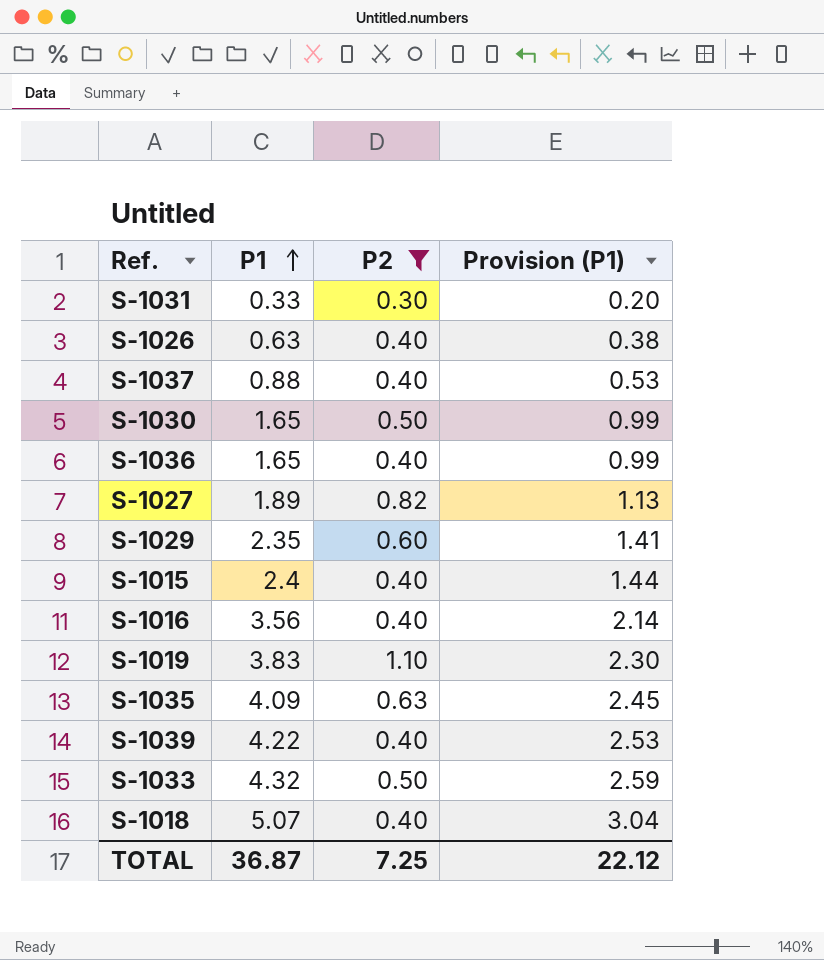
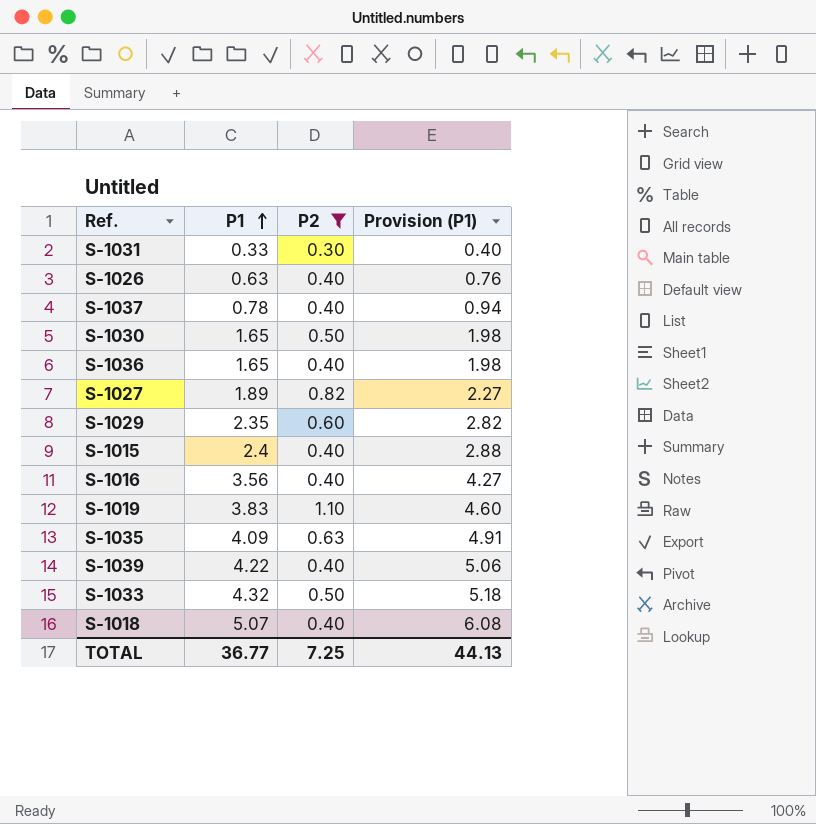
column Provision (P1) | formula: [P1] * 0.6 -> [P1] * 1.2
S-1037 | P1: 0.88 -> 0.78
TOTAL | P1: 36.87 -> 36.77
TOTAL | Provision (P1): 22.12 -> 44.13

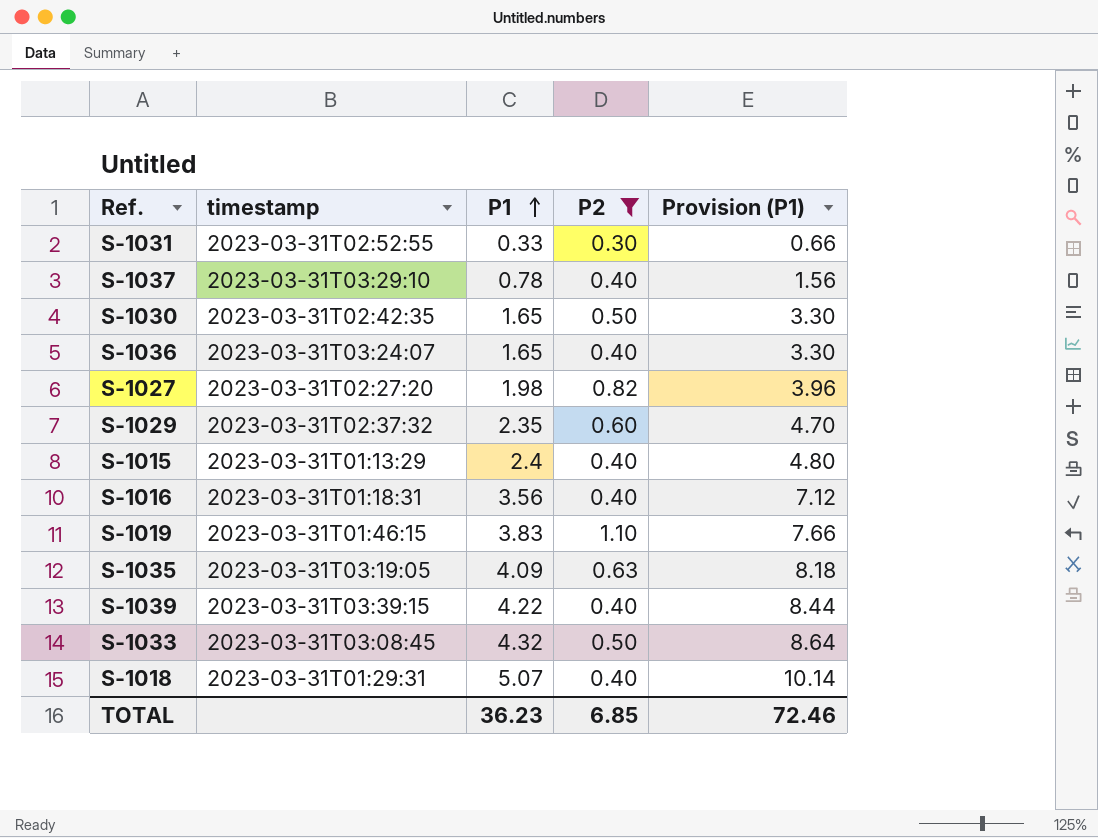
column timestamp | position: none -> 2
column Provision (P1) | formula: [P1] * 1.2 -> [P1] * 2
row S-1026: 0.63 | 0.40 | 0.76 -> none
S-1027 | P1: 1.89 -> 1.98
TOTAL | P1: 36.77 -> 36.23
TOTAL | P2: 7.25 -> 6.85
TOTAL | Provision (P1): 44.13 -> 72.46

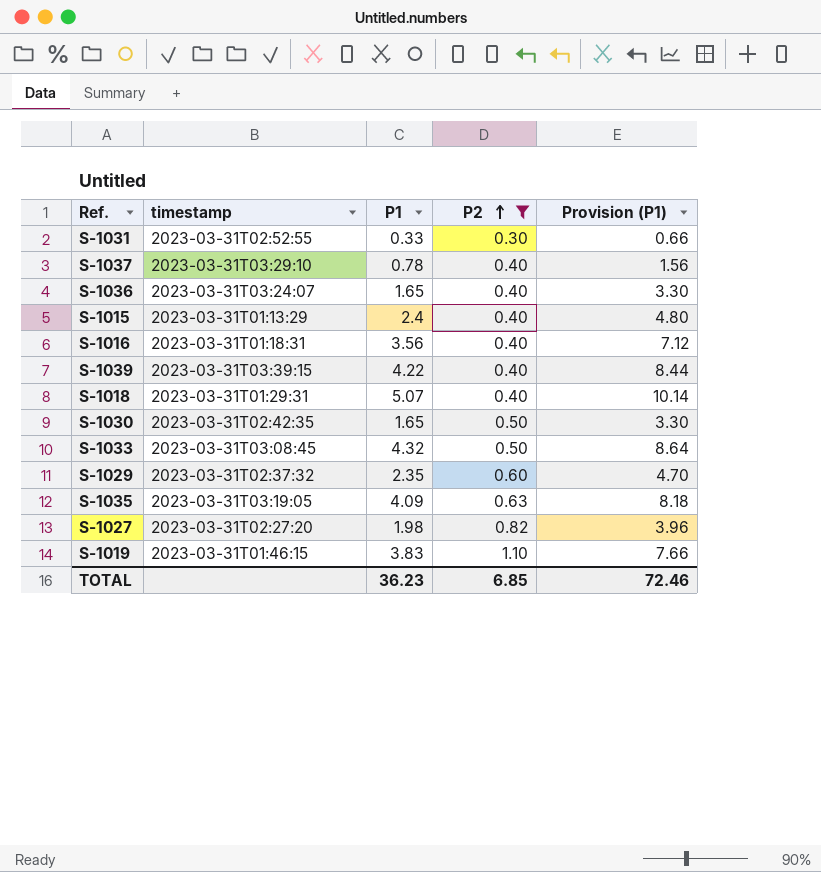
row order: P1 ascending -> P2 ascending

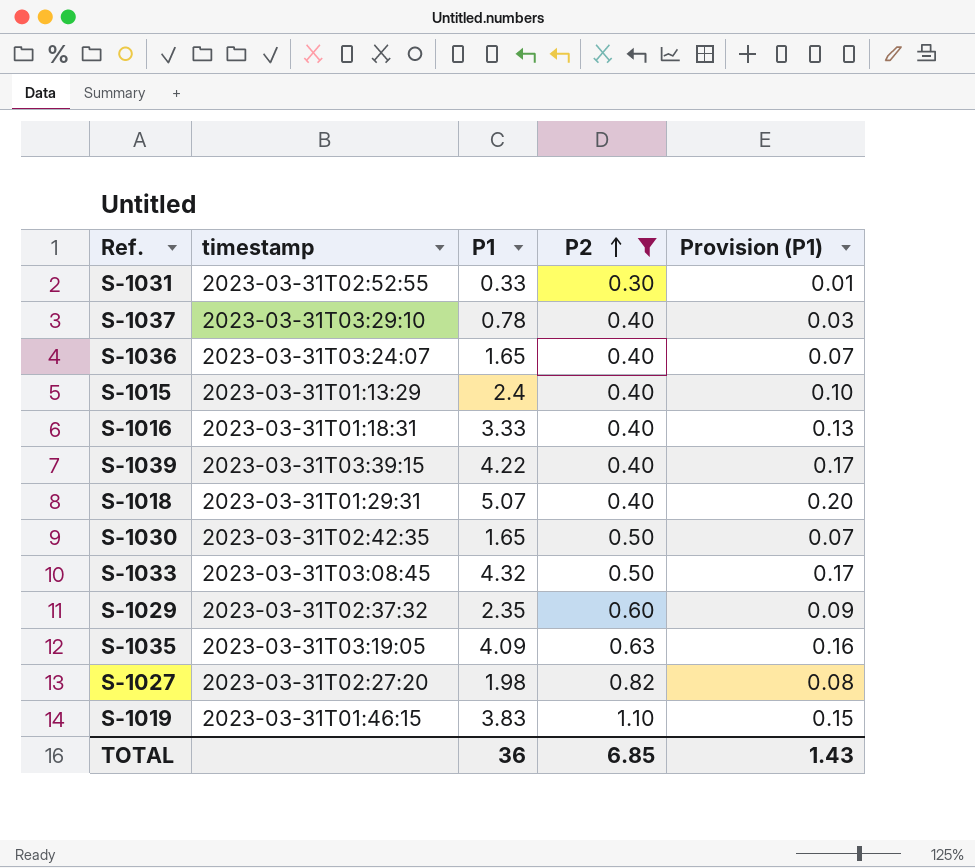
column Provision (P1) | formula: [P1] * 2 -> [P1] * 0.04
S-1016 | P1: 3.56 -> 3.33
TOTAL | P1: 36.23 -> 36
TOTAL | Provision (P1): 72.46 -> 1.43

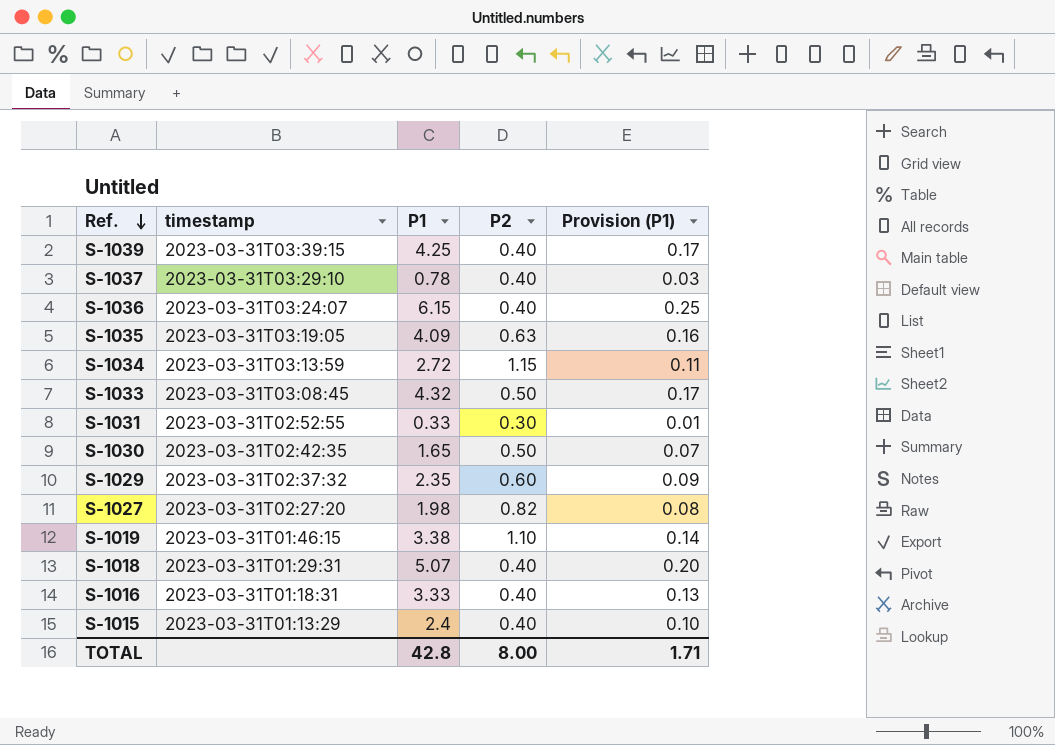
filter: P2 != 1.15 -> none
row order: P2 ascending -> Ref. descending
S-1039 | P1: 4.22 -> 4.25
S-1036 | P1: 1.65 -> 6.15
S-1036 | Provision (P1): 0.07 -> 0.25
S-1019 | P1: 3.83 -> 3.38
S-1019 | Provision (P1): 0.15 -> 0.14
TOTAL | P1: 36 -> 42.8
TOTAL | P2: 6.85 -> 8.00
TOTAL | Provision (P1): 1.43 -> 1.71

